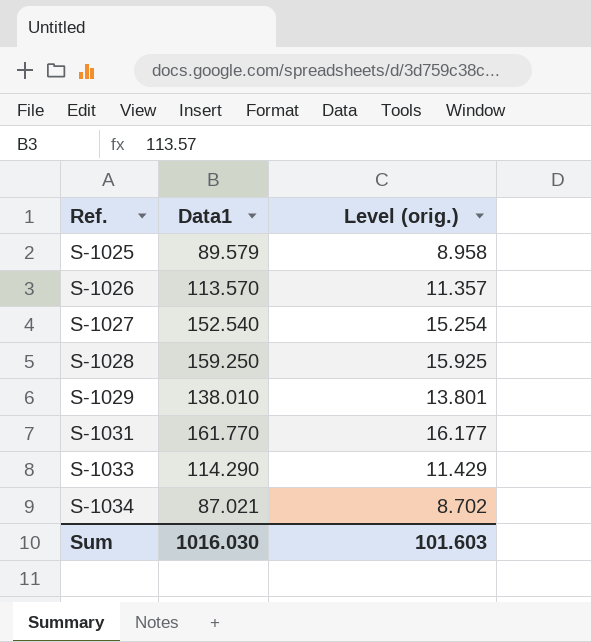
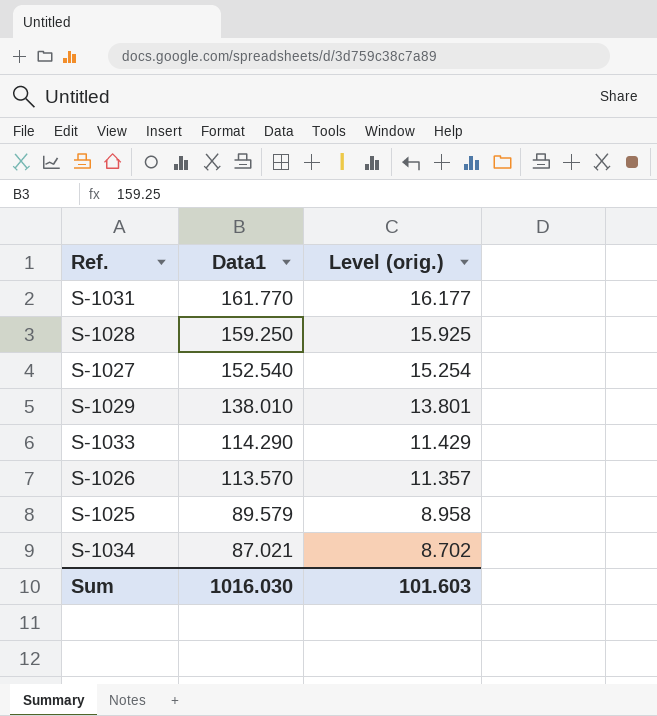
row order: Ref. ascending -> Data1 descending

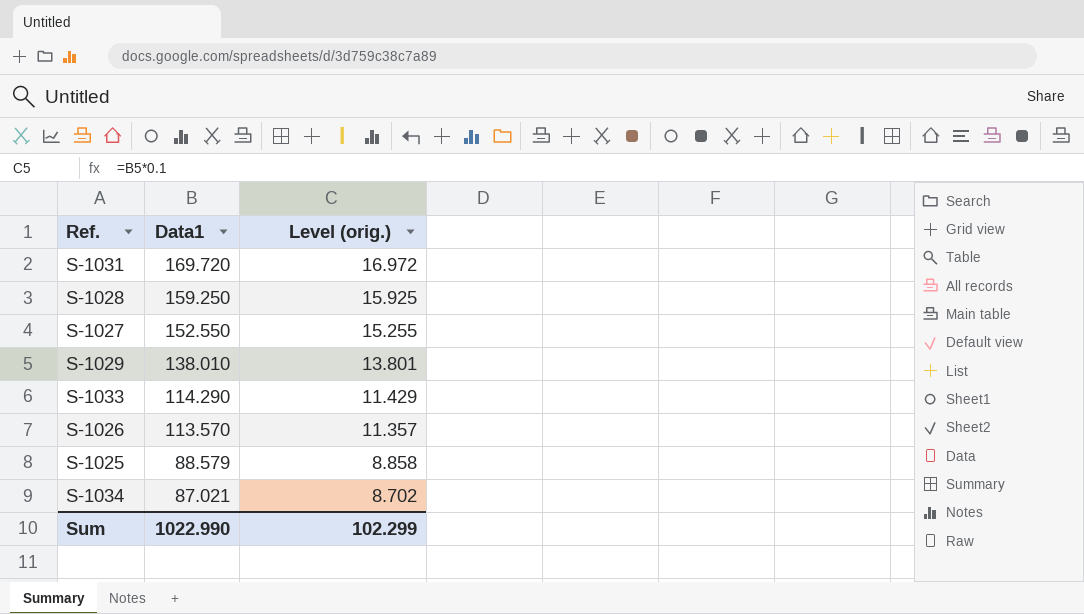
S-1031 | Data1: 161.770 -> 169.720
S-1031 | Level (orig.): 16.177 -> 16.972
S-1027 | Data1: 152.540 -> 152.550
S-1027 | Level (orig.): 15.254 -> 15.255
S-1025 | Data1: 89.579 -> 88.579
S-1025 | Level (orig.): 8.958 -> 8.858
Sum | Data1: 1016.030 -> 1022.990
Sum | Level (orig.): 101.603 -> 102.299

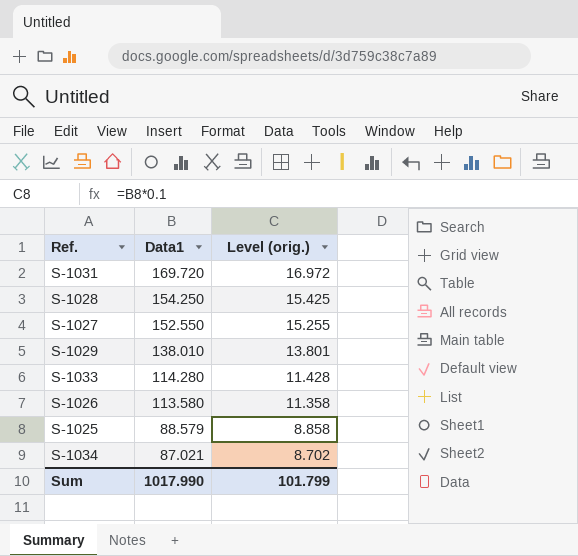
S-1028 | Data1: 159.250 -> 154.250
S-1028 | Level (orig.): 15.925 -> 15.425
S-1033 | Data1: 114.290 -> 114.280
S-1033 | Level (orig.): 11.429 -> 11.428
S-1026 | Data1: 113.570 -> 113.580
S-1026 | Level (orig.): 11.357 -> 11.358
Sum | Data1: 1022.990 -> 1017.990
Sum | Level (orig.): 102.299 -> 101.799

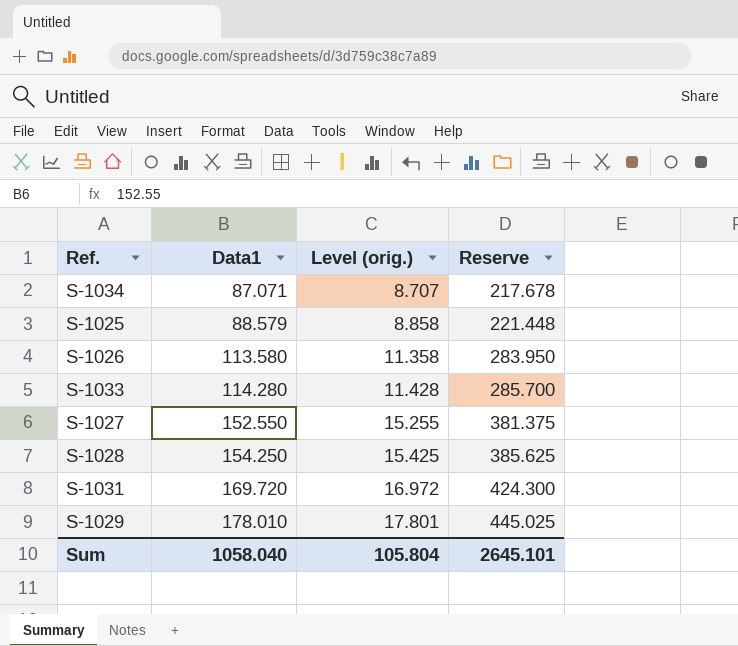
row order: Data1 descending -> Data1 ascending
column Reserve | formula: none -> [Data1] * 2.5
S-1034 | Data1: 87.021 -> 87.071
S-1034 | Level (orig.): 8.702 -> 8.707
S-1029 | Data1: 138.010 -> 178.010
S-1029 | Level (orig.): 13.801 -> 17.801
Sum | Data1: 1017.990 -> 1058.040
Sum | Level (orig.): 101.799 -> 105.804

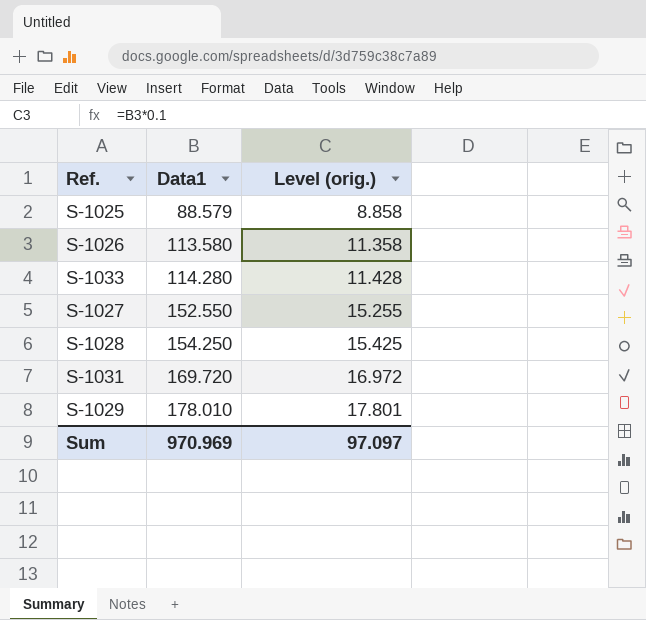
column Reserve | formula: [Data1] * 2.5 -> none
row S-1034: 87.071 | 8.707 | 217.678 -> none
Sum | Data1: 1058.040 -> 970.969
Sum | Level (orig.): 105.804 -> 97.097

